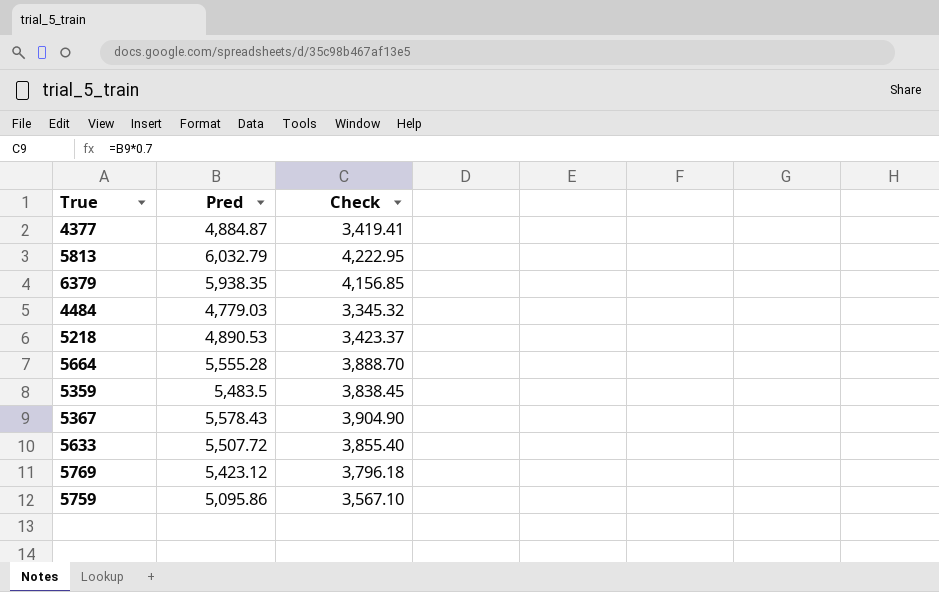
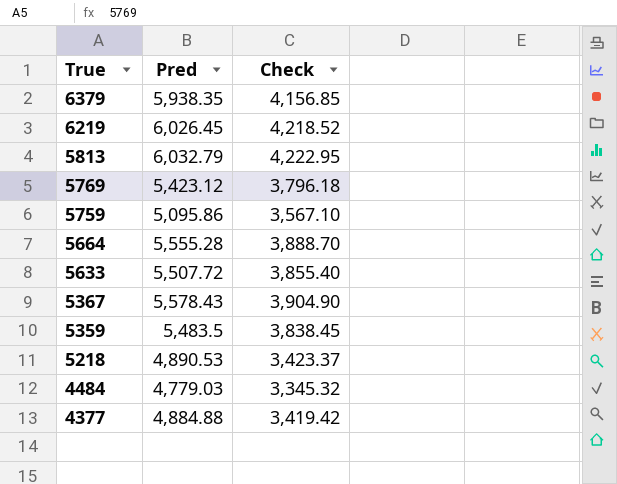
row order: none -> True descending
row 6219: none -> 6,026.45 | 4,218.52
4377 | Pred: 4,884.87 -> 4,884.88
4377 | Check: 3,419.41 -> 3,419.42

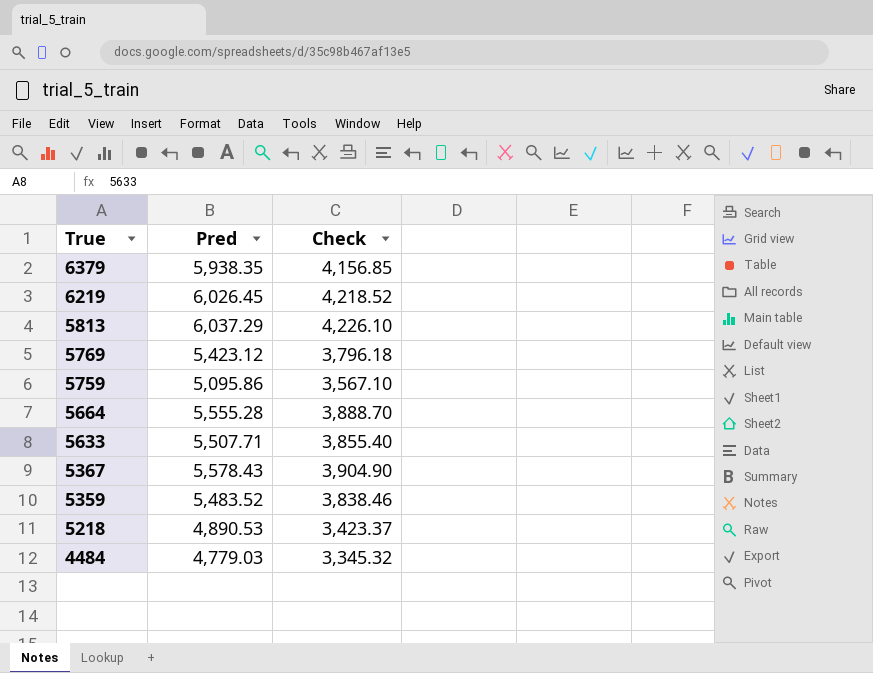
row 4377: 4,884.88 | 3,419.42 -> none
5813 | Pred: 6,032.79 -> 6,037.29
5813 | Check: 4,222.95 -> 4,226.10
5633 | Pred: 5,507.72 -> 5,507.71
5359 | Pred: 5,483.5 -> 5,483.52
5359 | Check: 3,838.45 -> 3,838.46

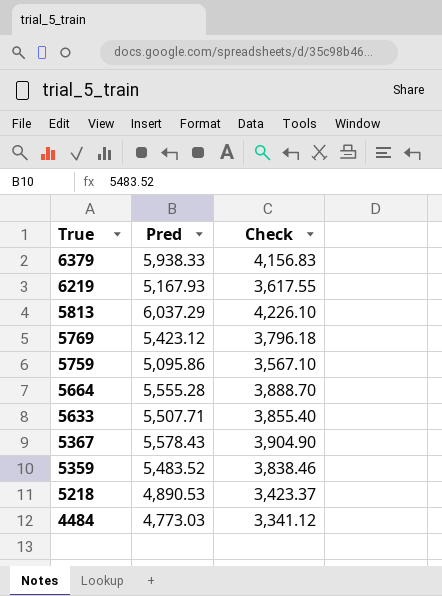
6379 | Pred: 5,938.35 -> 5,938.33
6379 | Check: 4,156.85 -> 4,156.83
6219 | Pred: 6,026.45 -> 5,167.93
6219 | Check: 4,218.52 -> 3,617.55
4484 | Pred: 4,779.03 -> 4,773.03
4484 | Check: 3,345.32 -> 3,341.12

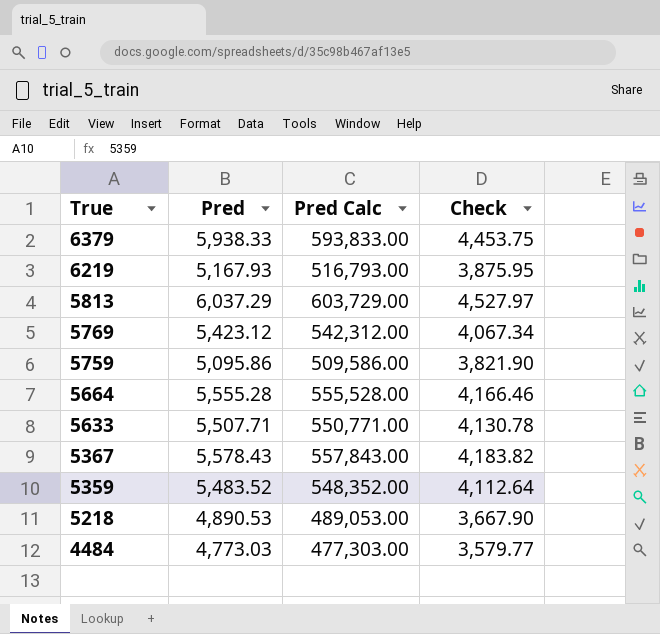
column Pred Calc | formula: none -> [Pred] * 100
column Check | formula: [Pred] * 0.7 -> [Pred] * 0.75

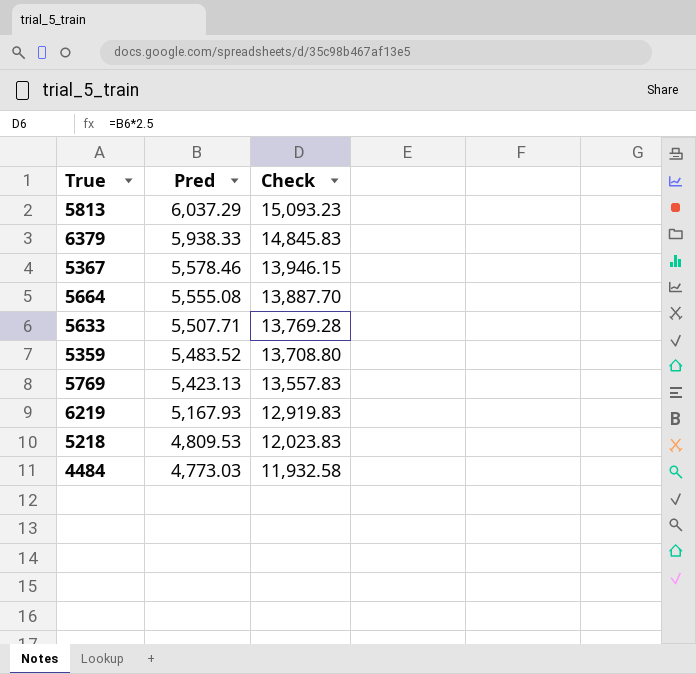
row order: True descending -> Pred descending
column Pred Calc | formula: [Pred] * 100 -> none
column Check | formula: [Pred] * 0.75 -> [Pred] * 2.5
row 5759: 5,095.86 | 509,586.00 | 3,821.90 -> none
5367 | Pred: 5,578.43 -> 5,578.46
5664 | Pred: 5,555.28 -> 5,555.08
5769 | Pred: 5,423.12 -> 5,423.13
5218 | Pred: 4,890.53 -> 4,809.53

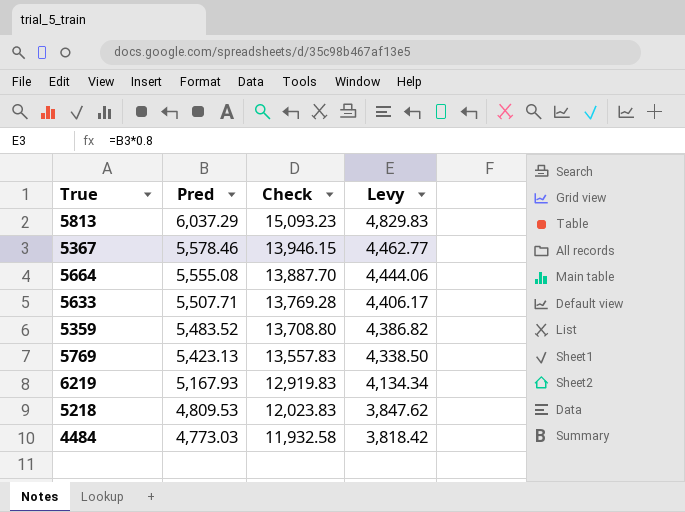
column Levy | formula: none -> [Pred] * 0.8
row 6379: 5,938.33 | 14,845.83 -> none

